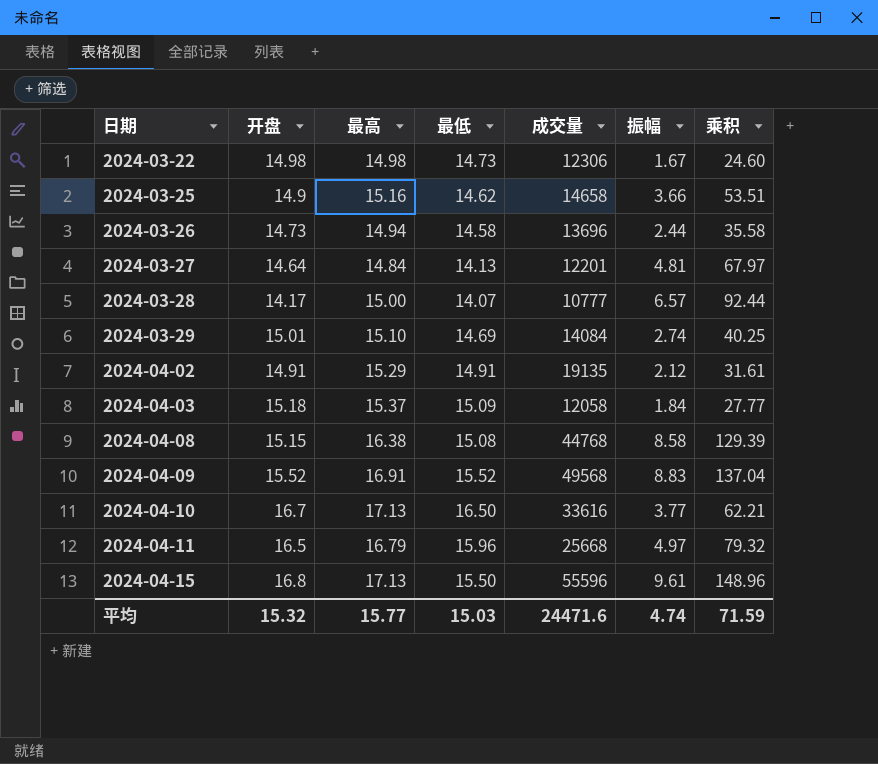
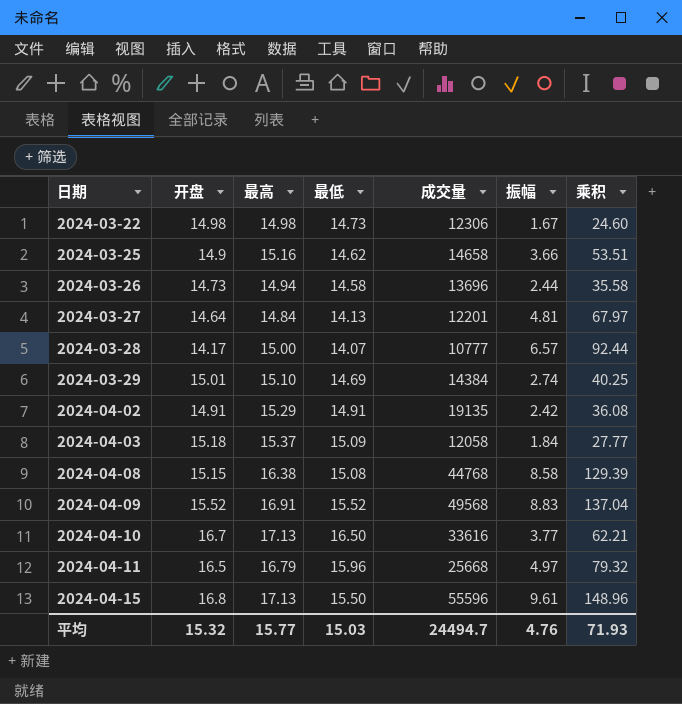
2024-03-29 | 成交量: 14084 -> 14384
2024-04-02 | 振幅: 2.12 -> 2.42
2024-04-02 | 乘积: 31.61 -> 36.08
平均 | 成交量: 24471.6 -> 24494.7
平均 | 振幅: 4.74 -> 4.76
平均 | 乘积: 71.59 -> 71.93

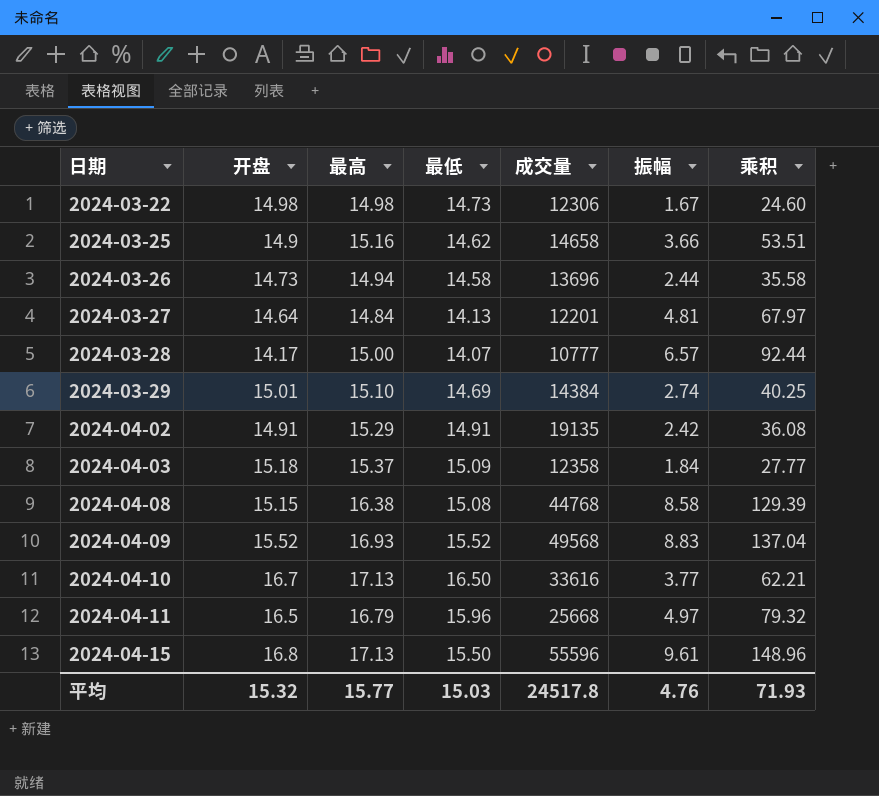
2024-04-03 | 成交量: 12058 -> 12358
2024-04-09 | 最高: 16.91 -> 16.93
平均 | 成交量: 24494.7 -> 24517.8

